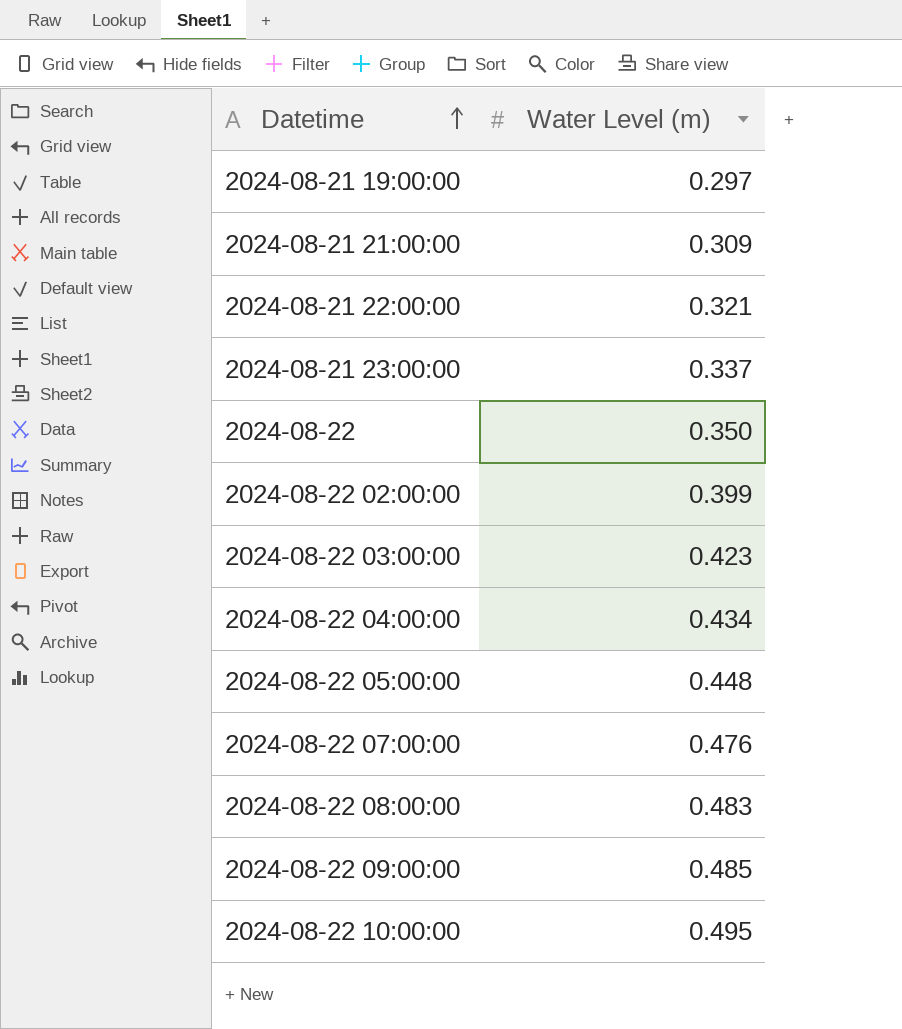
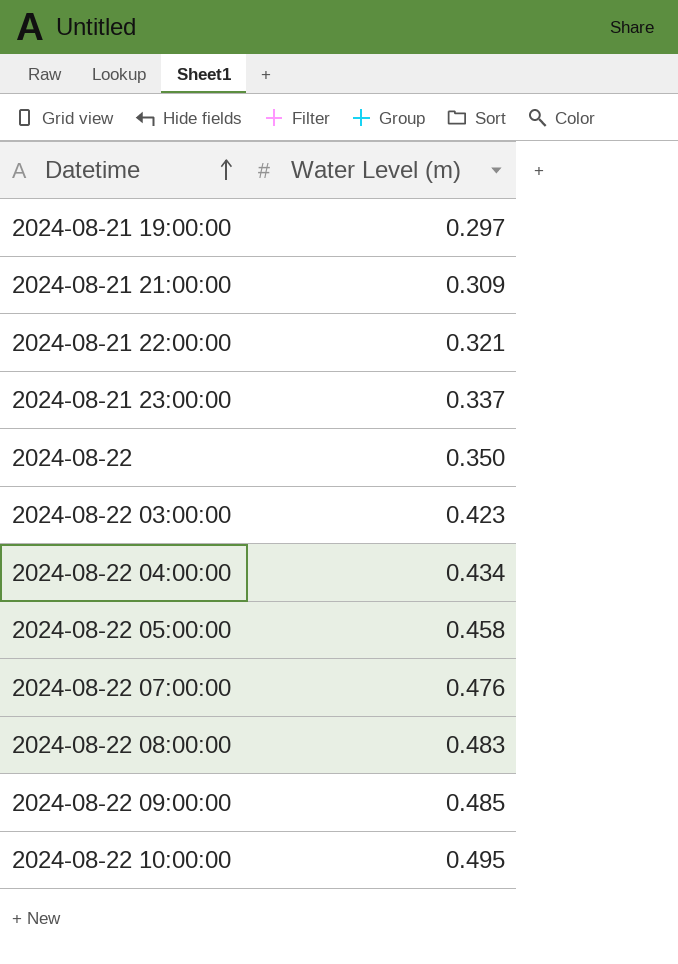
row 2024-08-22 02:00:00: 0.399 -> none
2024-08-22 05:00:00 | Water Level (m): 0.448 -> 0.458

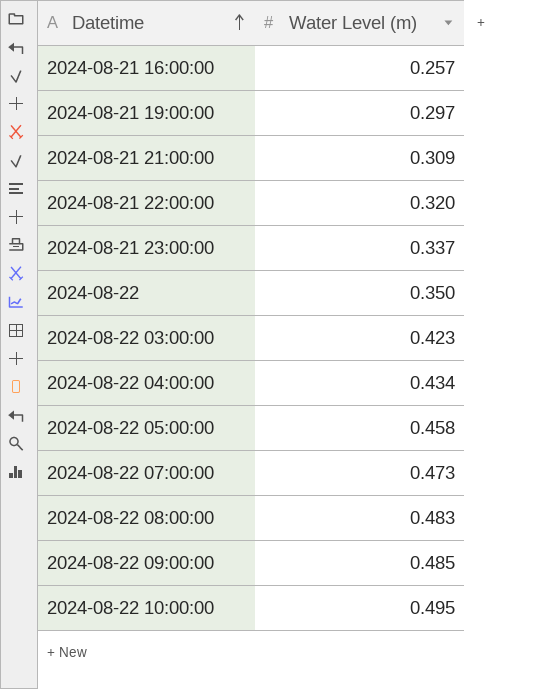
row 2024-08-21 16:00:00: none -> 0.257
2024-08-21 22:00:00 | Water Level (m): 0.321 -> 0.320
2024-08-22 07:00:00 | Water Level (m): 0.476 -> 0.473

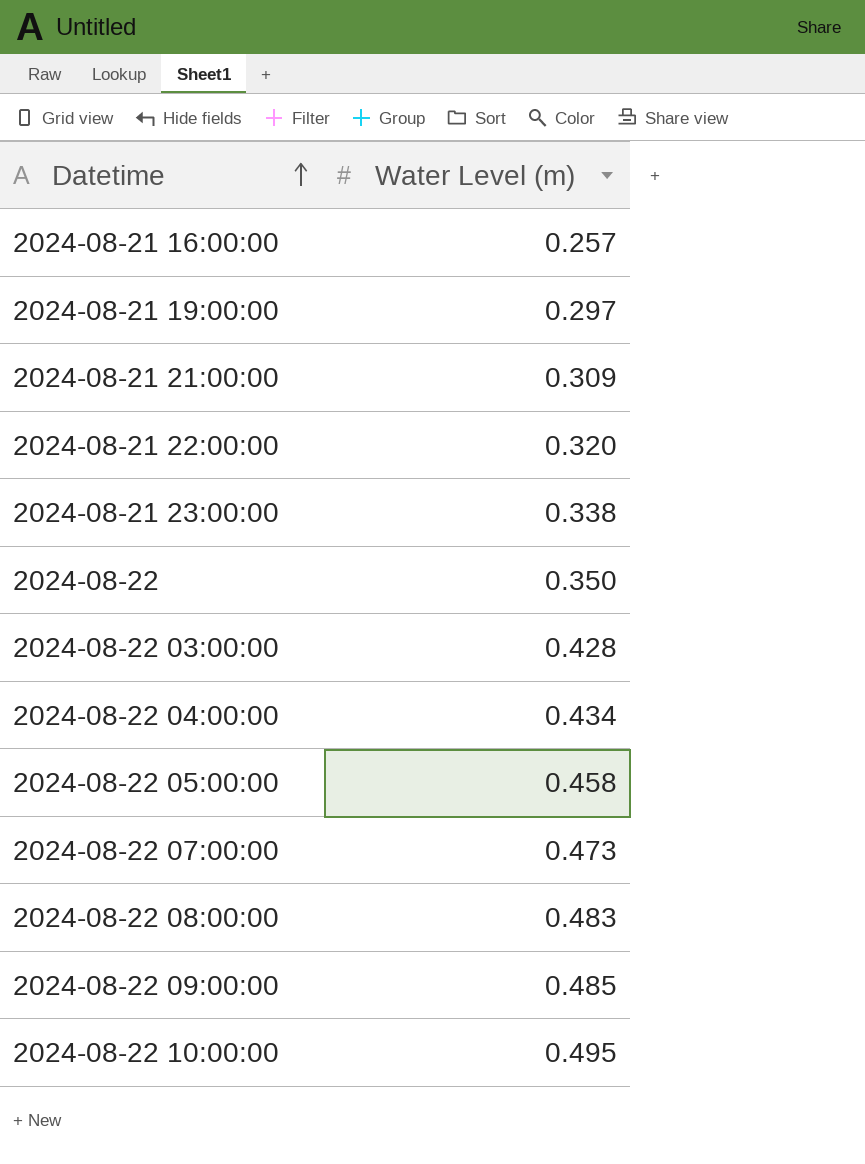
2024-08-21 23:00:00 | Water Level (m): 0.337 -> 0.338
2024-08-22 03:00:00 | Water Level (m): 0.423 -> 0.428

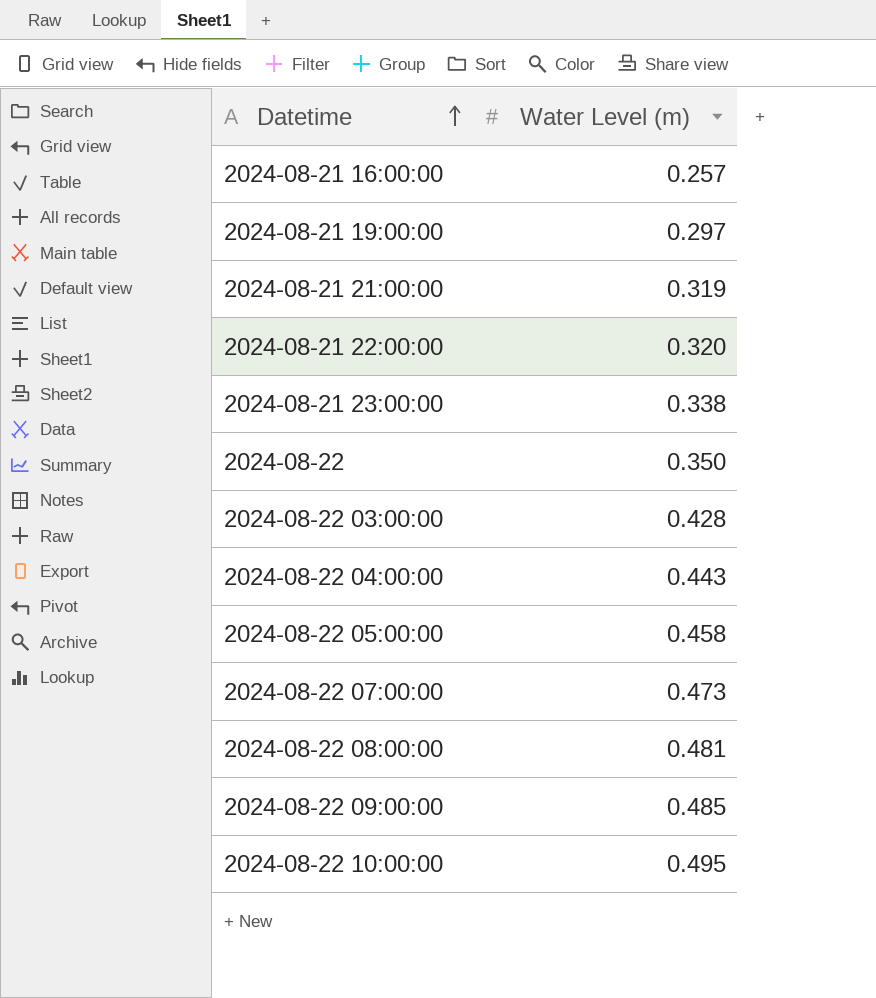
2024-08-21 21:00:00 | Water Level (m): 0.309 -> 0.319
2024-08-22 04:00:00 | Water Level (m): 0.434 -> 0.443
2024-08-22 08:00:00 | Water Level (m): 0.483 -> 0.481

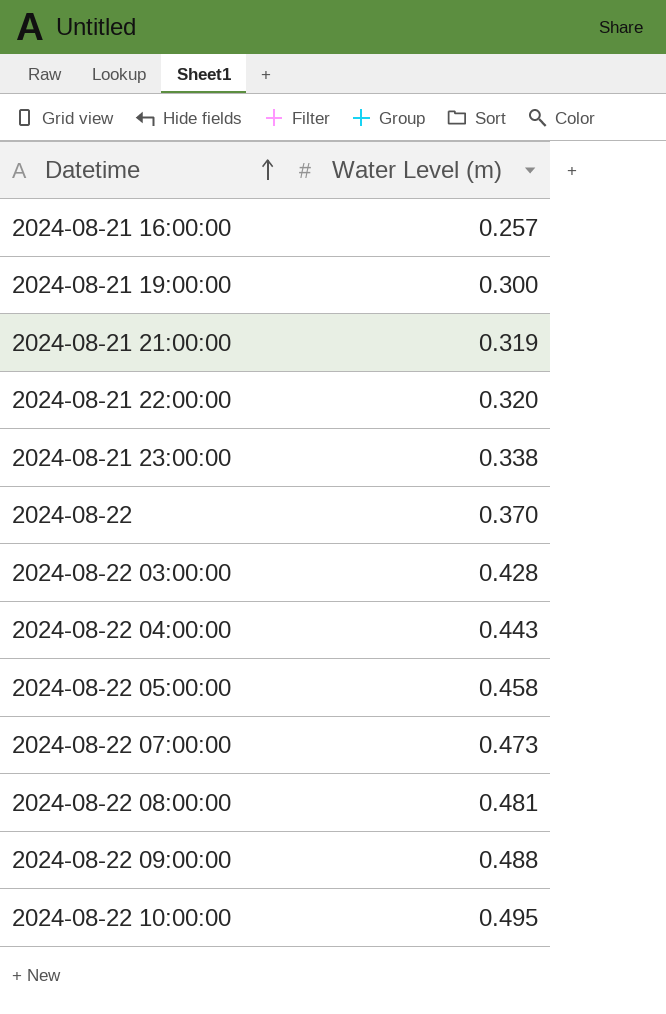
2024-08-21 19:00:00 | Water Level (m): 0.297 -> 0.300
2024-08-22 | Water Level (m): 0.350 -> 0.370
2024-08-22 09:00:00 | Water Level (m): 0.485 -> 0.488

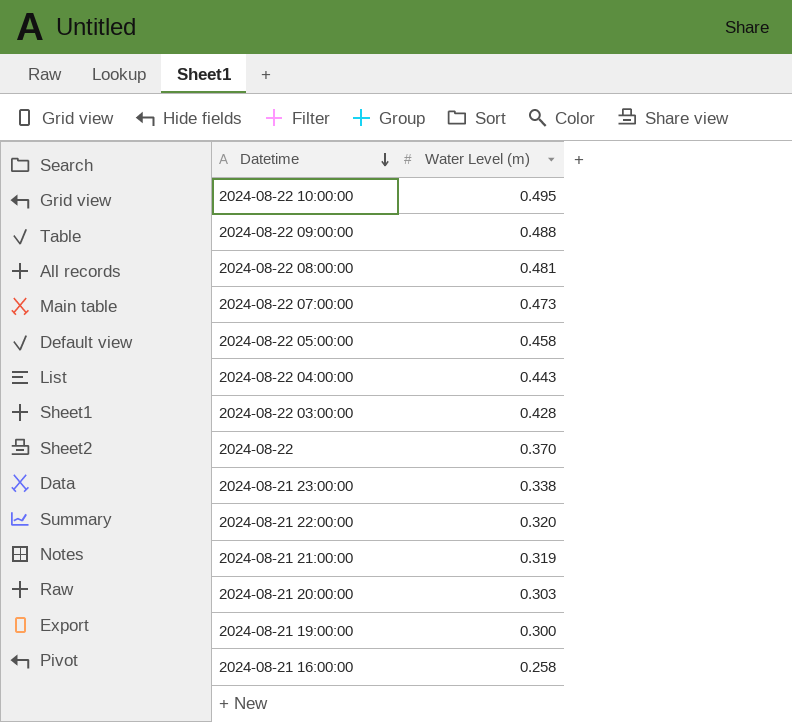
row order: Datetime ascending -> Datetime descending
row 2024-08-21 20:00:00: none -> 0.303
2024-08-21 16:00:00 | Water Level (m): 0.257 -> 0.258

